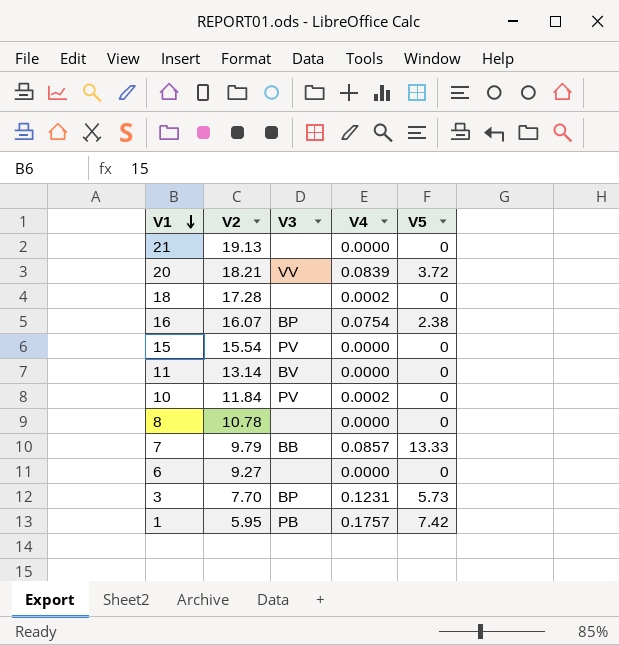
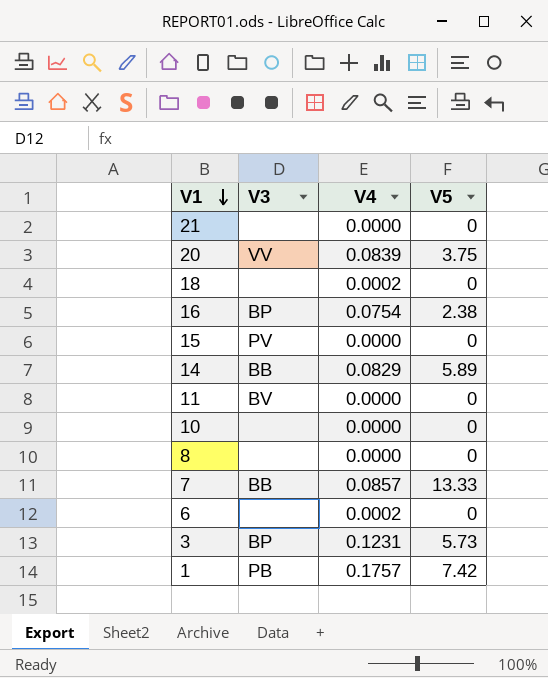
column V2 | position: 2 -> none
20 | V5: 3.72 -> 3.75
row 14: none -> BB | 0.0829 | 5.89
10 | V3: PV -> none
10 | V4: 0.0002 -> 0.0000
6 | V4: 0.0000 -> 0.0002

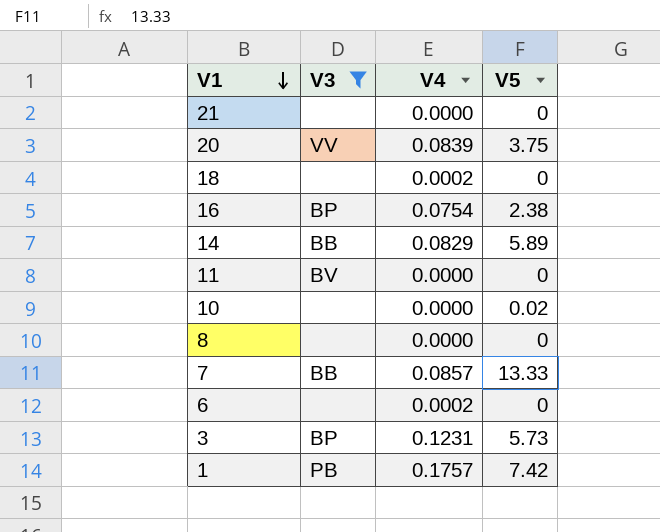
filter: none -> V3 != PV
10 | V5: 0 -> 0.02

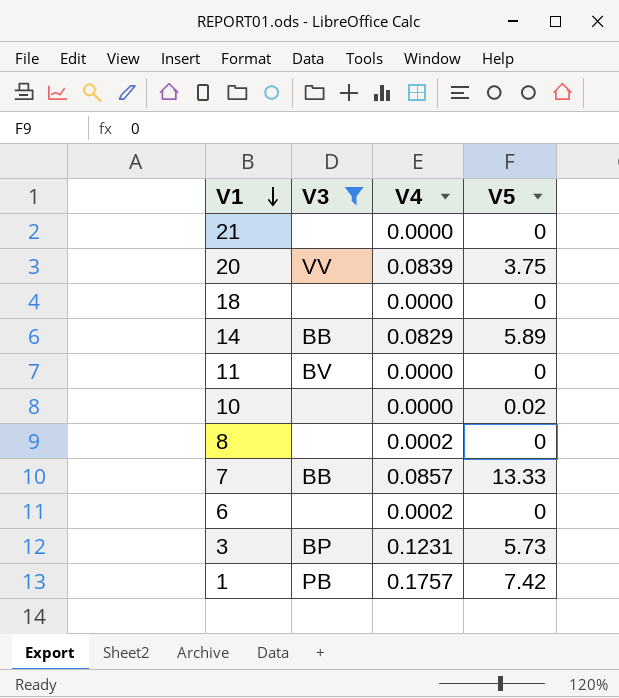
row 16: BP | 0.0754 | 2.38 -> none
18 | V4: 0.0002 -> 0.0000
8 | V4: 0.0000 -> 0.0002

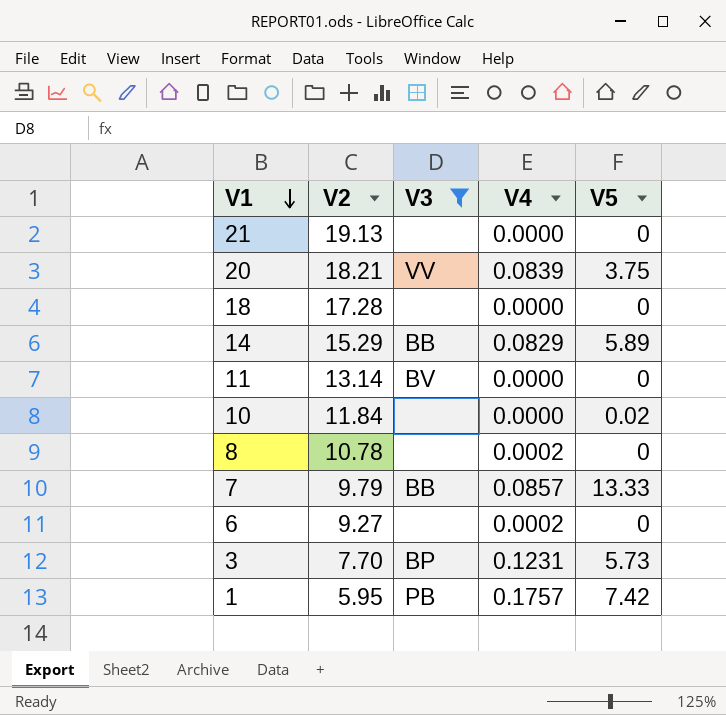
column V2 | position: none -> 2

